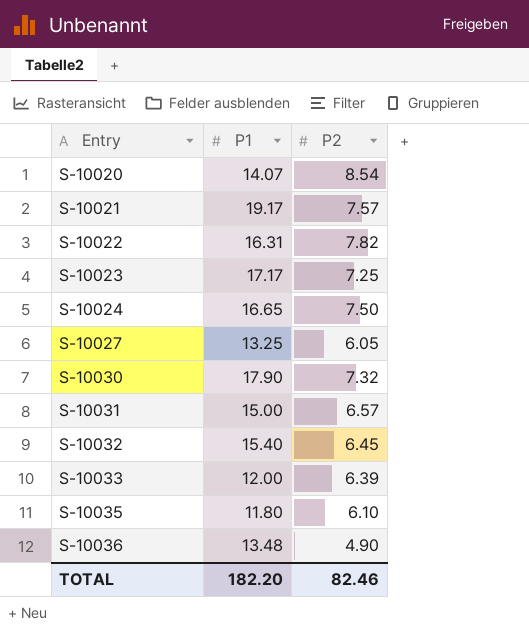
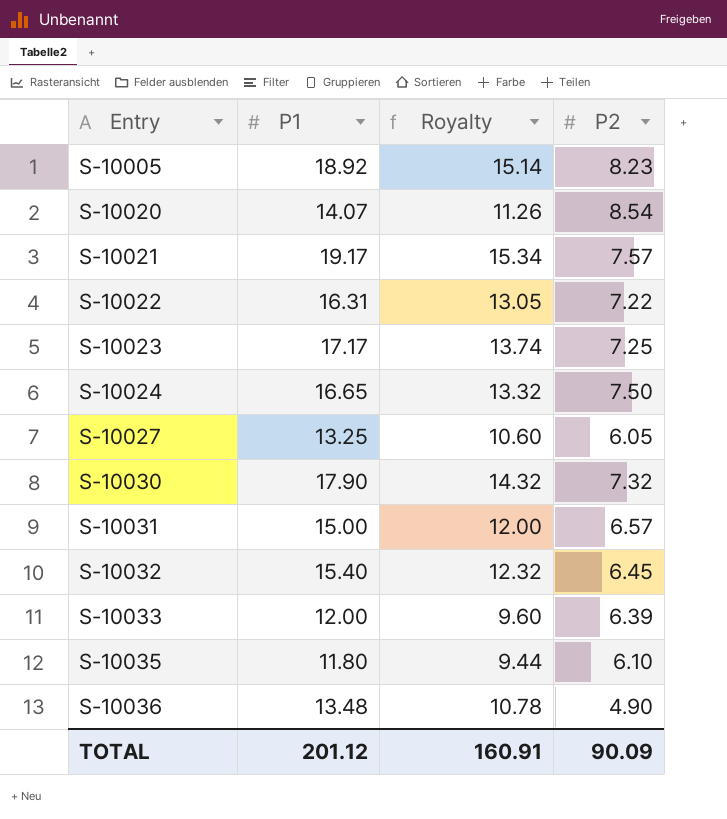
column Royalty | formula: none -> [P1] * 0.8
row S-10005: none -> 18.92 | 15.14 | 8.23
S-10022 | P2: 7.82 -> 7.22
TOTAL | P1: 182.20 -> 201.12
TOTAL | P2: 82.46 -> 90.09

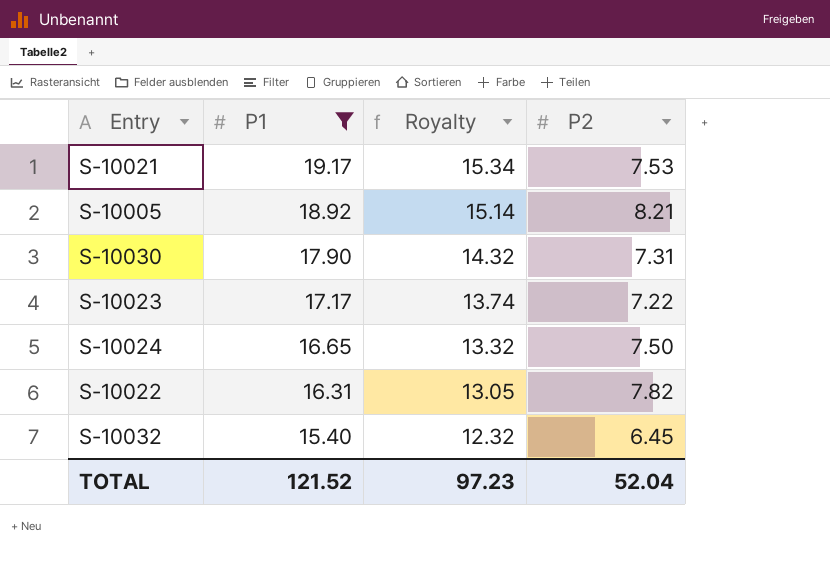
filter: none -> P1 >= 15.40
row order: Entry ascending -> P1 descending
S-10021 | P2: 7.57 -> 7.53
S-10005 | P2: 8.23 -> 8.21
S-10030 | P2: 7.32 -> 7.31
S-10023 | P2: 7.25 -> 7.22
S-10022 | P2: 7.22 -> 7.82
TOTAL | P1: 201.12 -> 121.52
TOTAL | Royalty: 160.91 -> 97.23
TOTAL | P2: 90.09 -> 52.04

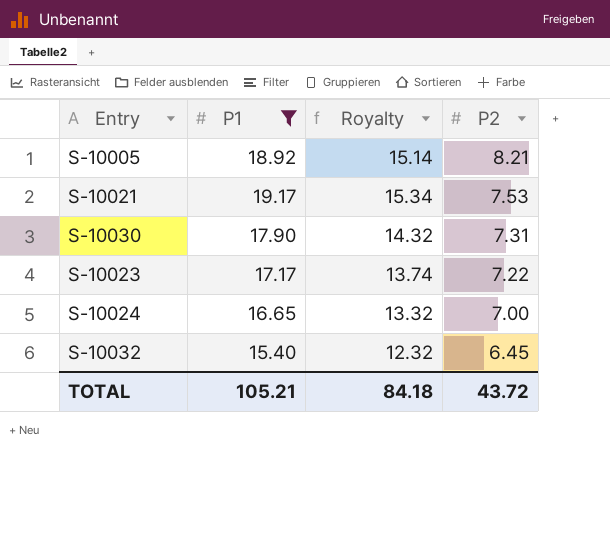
row order: P1 descending -> P2 descending
row S-10022: 16.31 | 13.05 | 7.82 -> none
S-10024 | P2: 7.50 -> 7.00
TOTAL | P1: 121.52 -> 105.21
TOTAL | Royalty: 97.23 -> 84.18
TOTAL | P2: 52.04 -> 43.72

